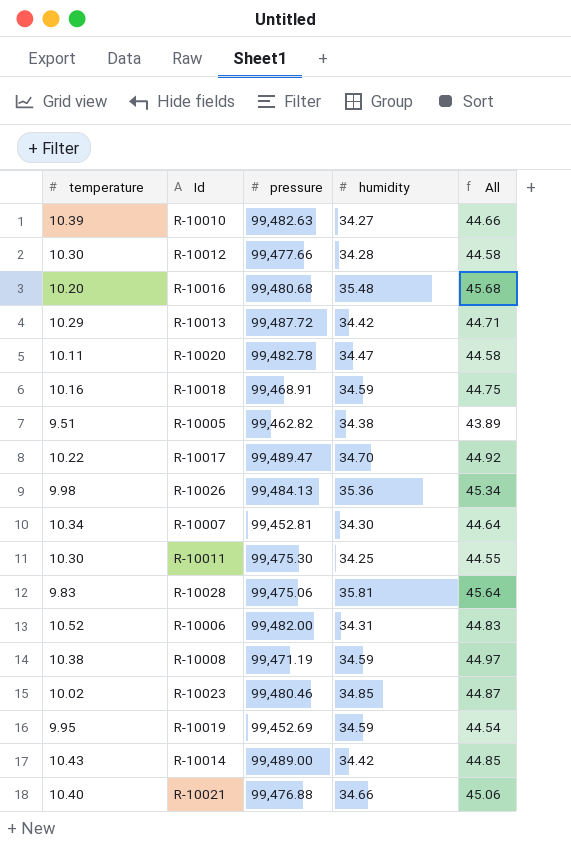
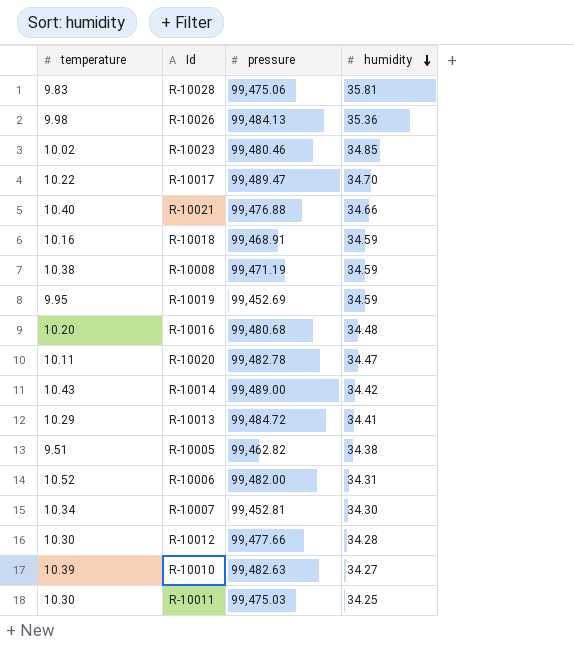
row order: none -> humidity descending
column All | formula: [temperature] + [humidity] -> none
R-10016 | humidity: 35.48 -> 34.48
R-10013 | pressure: 99,487.72 -> 99,484.72
R-10013 | humidity: 34.42 -> 34.41
R-10011 | pressure: 99,475.30 -> 99,475.03

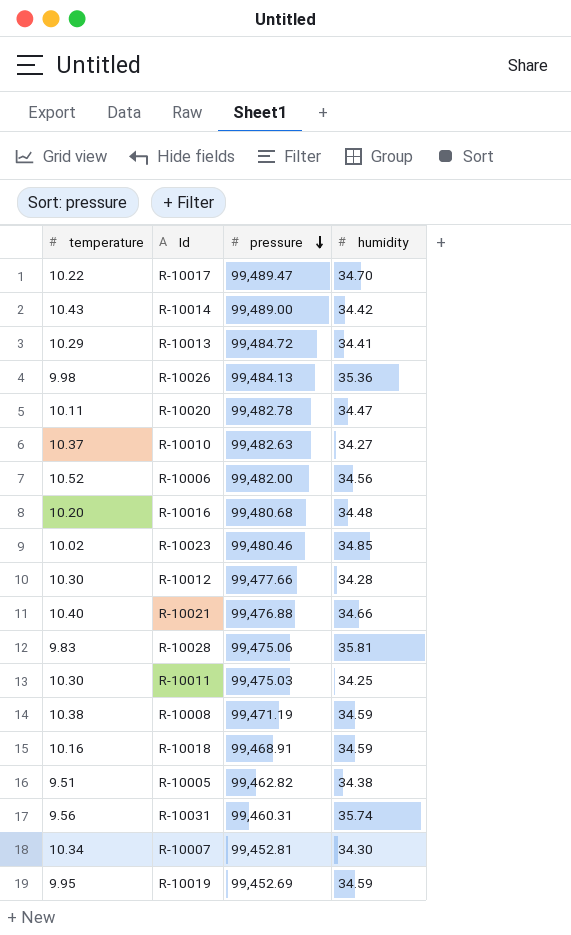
row order: humidity descending -> pressure descending
R-10010 | temperature: 10.39 -> 10.37
R-10006 | humidity: 34.31 -> 34.56
row R-10031: none -> 9.56 | 99,460.31 | 35.74

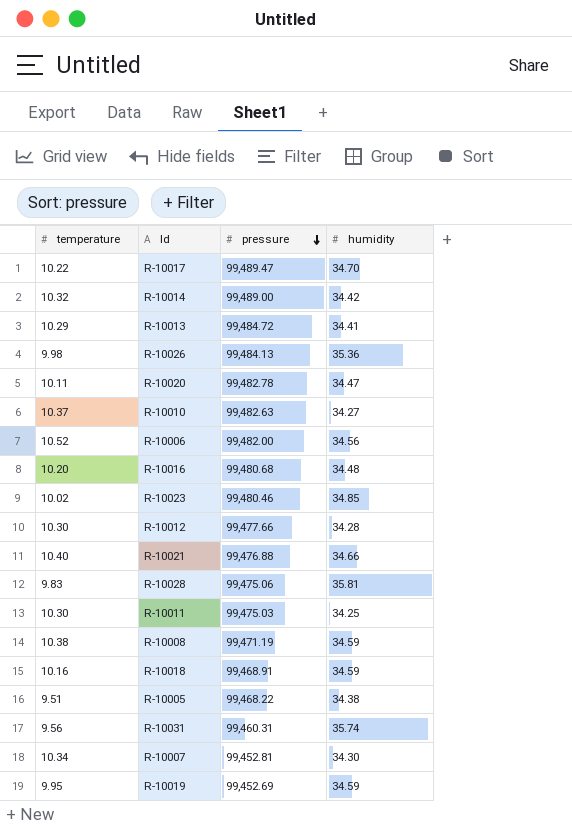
R-10014 | temperature: 10.43 -> 10.32
R-10005 | pressure: 99,462.82 -> 99,468.22

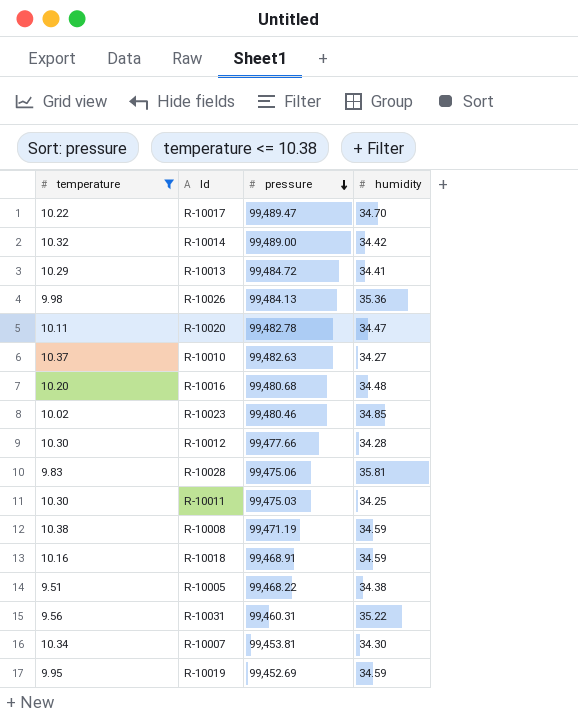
filter: none -> temperature <= 10.38
R-10031 | humidity: 35.74 -> 35.22
R-10007 | pressure: 99,452.81 -> 99,453.81

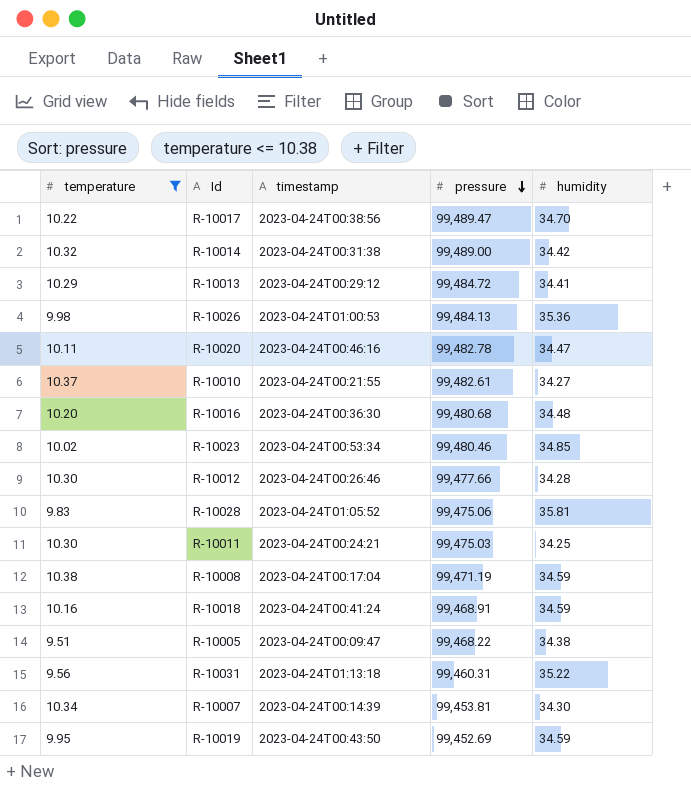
column timestamp | position: none -> 3
R-10010 | pressure: 99,482.63 -> 99,482.61

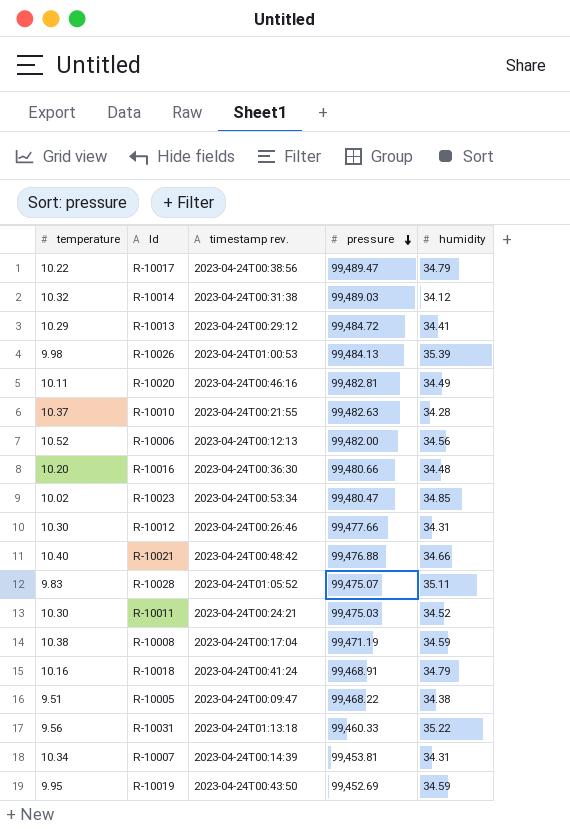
filter: temperature <= 10.38 -> none
column name: timestamp -> timestamp rev.
R-10017 | humidity: 34.70 -> 34.79
R-10014 | pressure: 99,489.00 -> 99,489.03
R-10014 | humidity: 34.42 -> 34.12
R-10026 | humidity: 35.36 -> 35.39
R-10020 | pressure: 99,482.78 -> 99,482.81
R-10020 | humidity: 34.47 -> 34.49
R-10010 | pressure: 99,482.61 -> 99,482.63
R-10010 | humidity: 34.27 -> 34.28
R-10016 | pressure: 99,480.68 -> 99,480.66
R-10023 | pressure: 99,480.46 -> 99,480.47
R-10012 | humidity: 34.28 -> 34.31
R-10028 | pressure: 99,475.06 -> 99,475.07
R-10028 | humidity: 35.81 -> 35.11
R-10011 | humidity: 34.25 -> 34.52
R-10018 | humidity: 34.59 -> 34.79
R-10031 | pressure: 99,460.31 -> 99,460.33
R-10007 | humidity: 34.30 -> 34.31

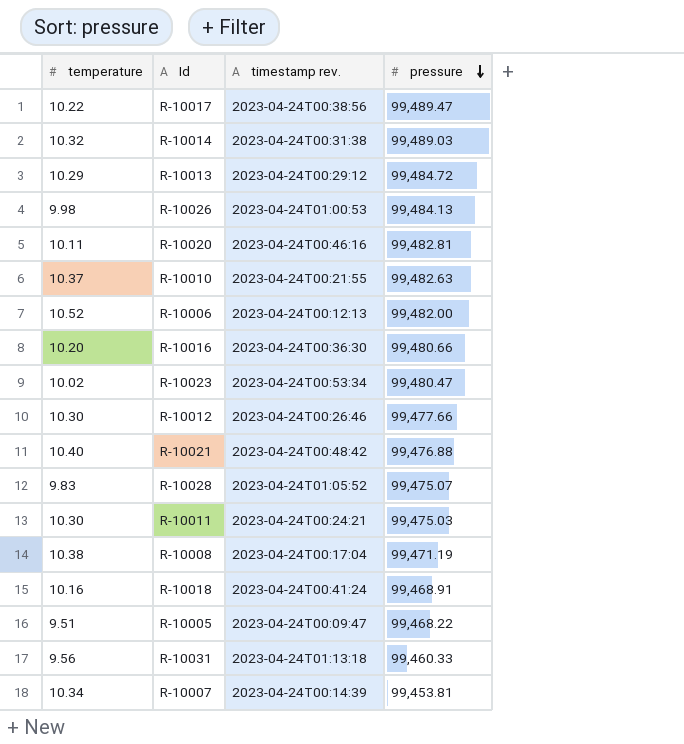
column humidity | position: 5 -> none
row R-10019: 9.95 | 2023-04-24T00:43:50 | 99,452.69 | 34.59 -> none

